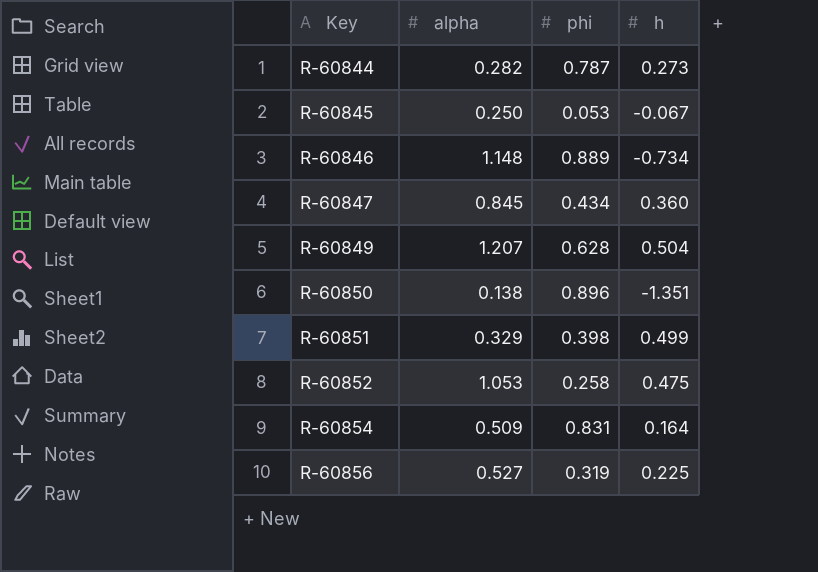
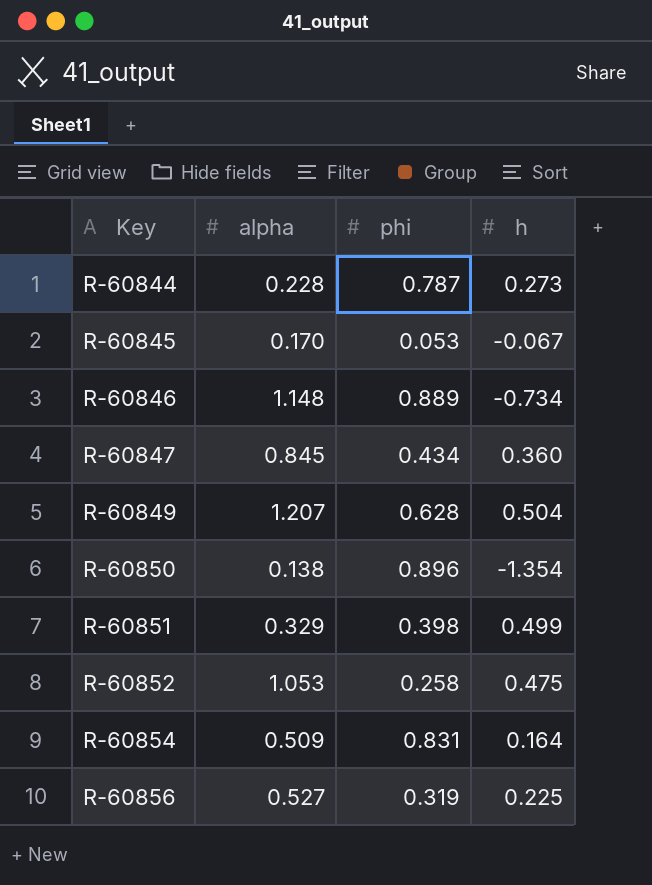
R-60844 | alpha: 0.282 -> 0.228
R-60845 | alpha: 0.250 -> 0.170
R-60850 | h: -1.351 -> -1.354

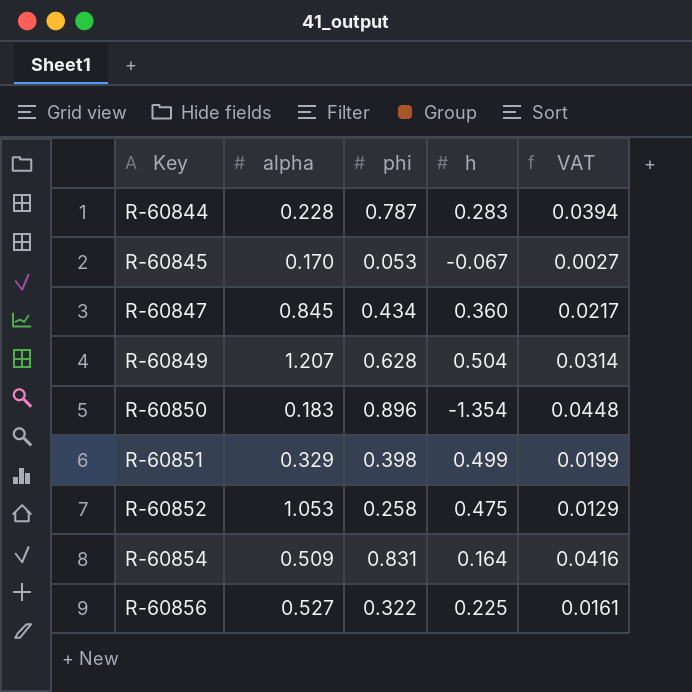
column VAT | formula: none -> [phi] * 0.05
row R-60846: 1.148 | 0.889 | -0.734 -> none
R-60844 | h: 0.273 -> 0.283
R-60850 | alpha: 0.138 -> 0.183
R-60856 | phi: 0.319 -> 0.322

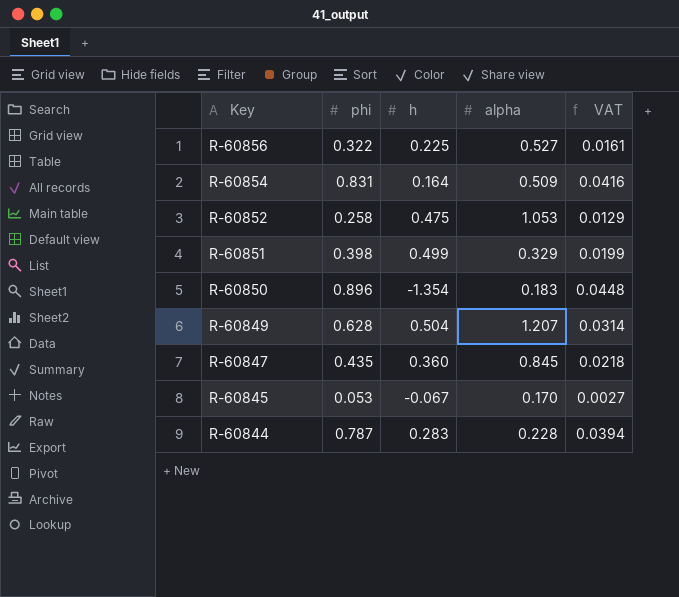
row order: Key ascending -> Key descending
column alpha | position: 2 -> 4
R-60847 | phi: 0.434 -> 0.435
R-60847 | VAT: 0.0217 -> 0.0218

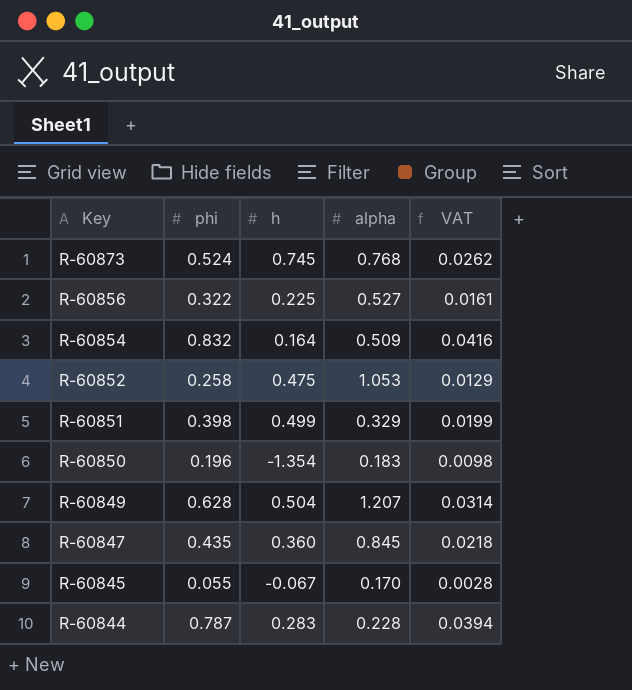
row R-60873: none -> 0.524 | 0.745 | 0.768 | 0.0262
R-60854 | phi: 0.831 -> 0.832
R-60850 | phi: 0.896 -> 0.196
R-60850 | VAT: 0.0448 -> 0.0098
R-60845 | phi: 0.053 -> 0.055
R-60845 | VAT: 0.0027 -> 0.0028

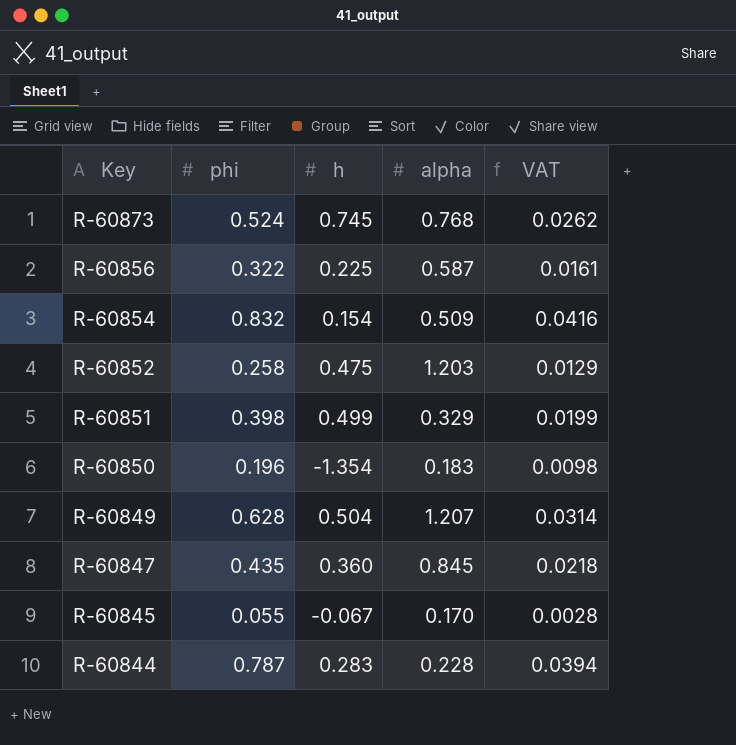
R-60856 | alpha: 0.527 -> 0.587
R-60854 | h: 0.164 -> 0.154
R-60852 | alpha: 1.053 -> 1.203

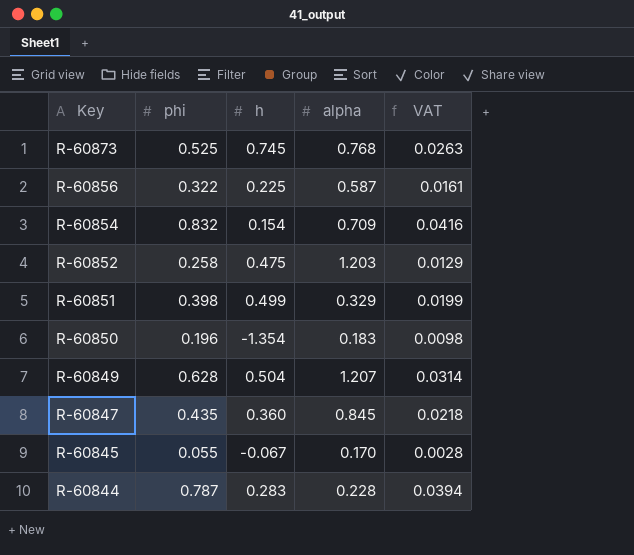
R-60873 | phi: 0.524 -> 0.525
R-60873 | VAT: 0.0262 -> 0.0263
R-60854 | alpha: 0.509 -> 0.709

